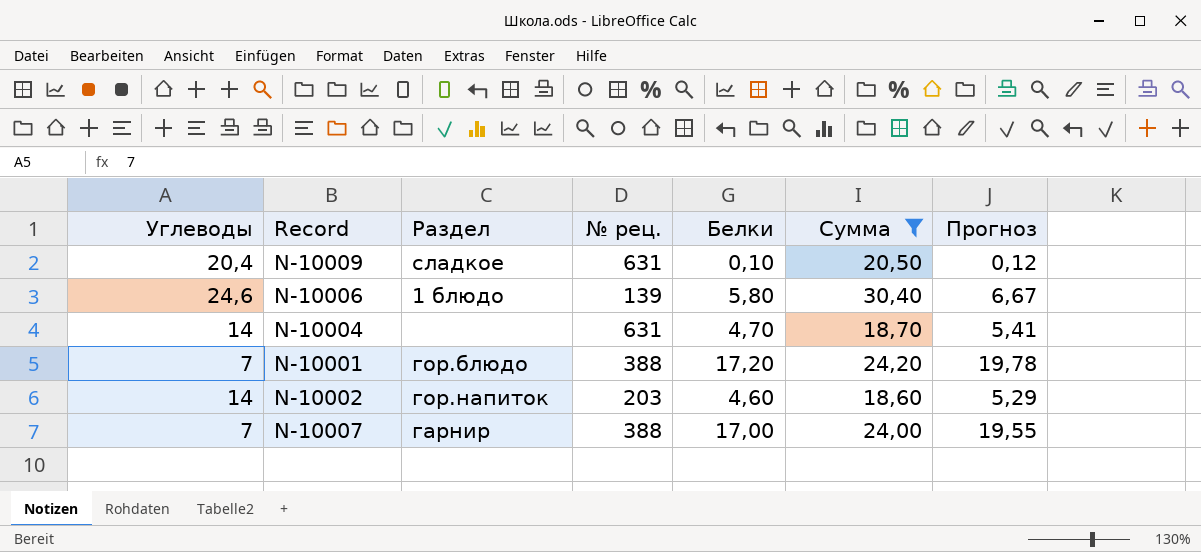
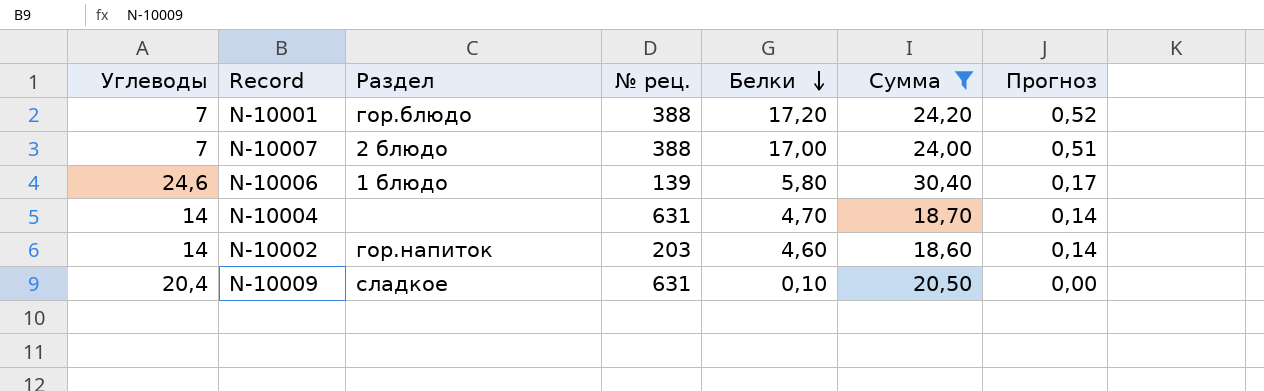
row order: none -> Белки descending
column Прогноз | formula: [Белки] * 1,15 -> [Белки] * 0,03
N-10007 | Раздел: гарнир -> 2 блюдо

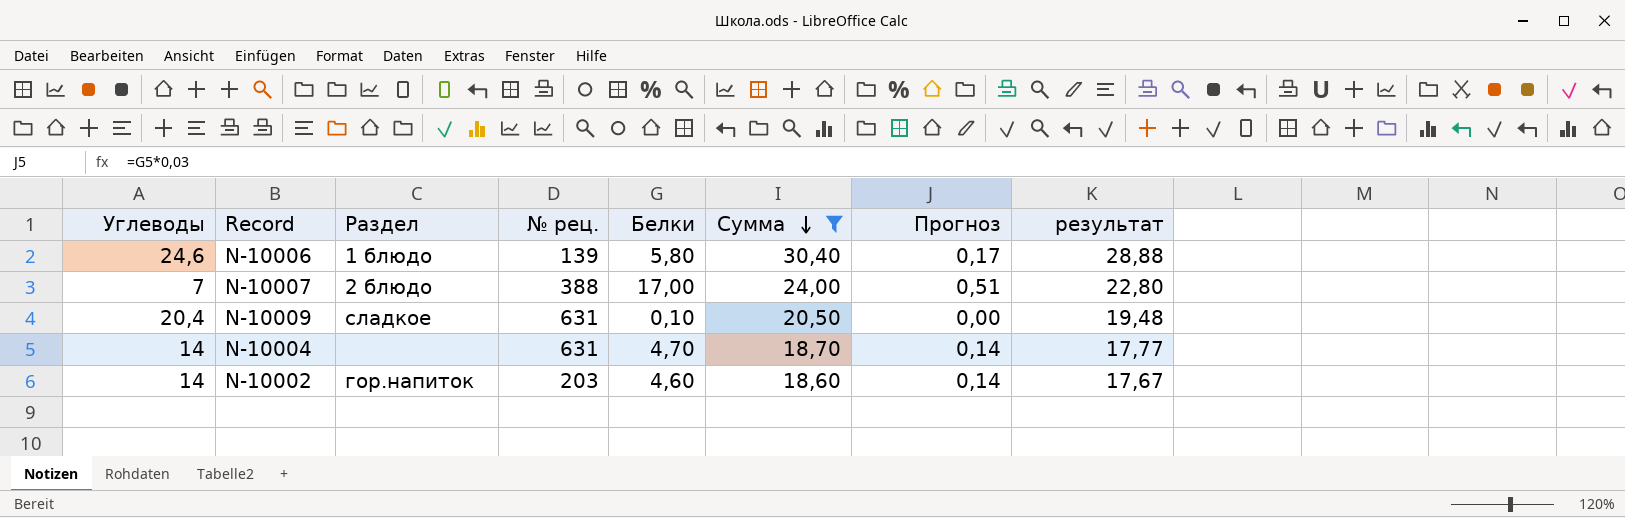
row order: Белки descending -> Сумма descending
column результат | formula: none -> [Сумма] * 0,95
row N-10001: 7 | гор.блюдо | 388 | 17,20 | 24,20 | 0,52 -> none

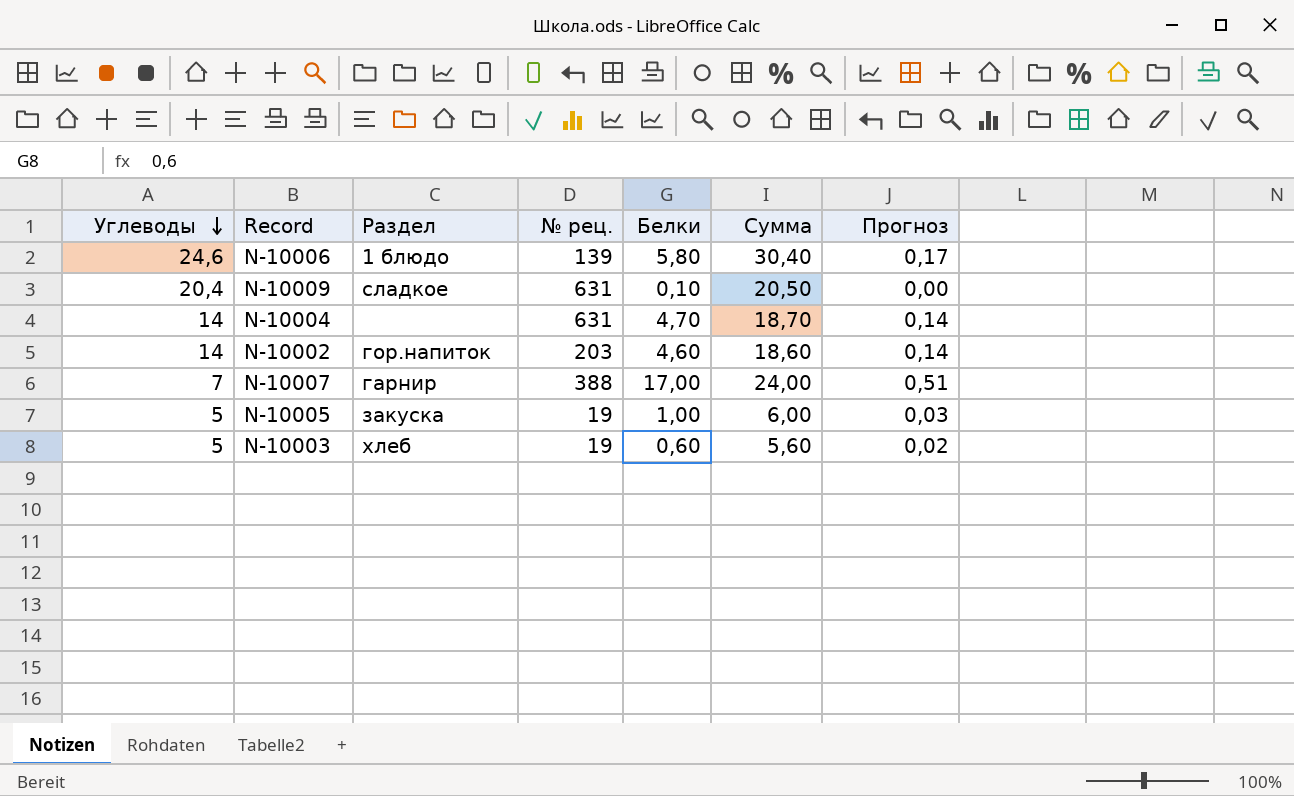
filter: Сумма >= 18,60 -> none
row order: Сумма descending -> Углеводы descending
column результат | formula: [Сумма] * 0,95 -> none
N-10007 | Раздел: 2 блюдо -> гарнир

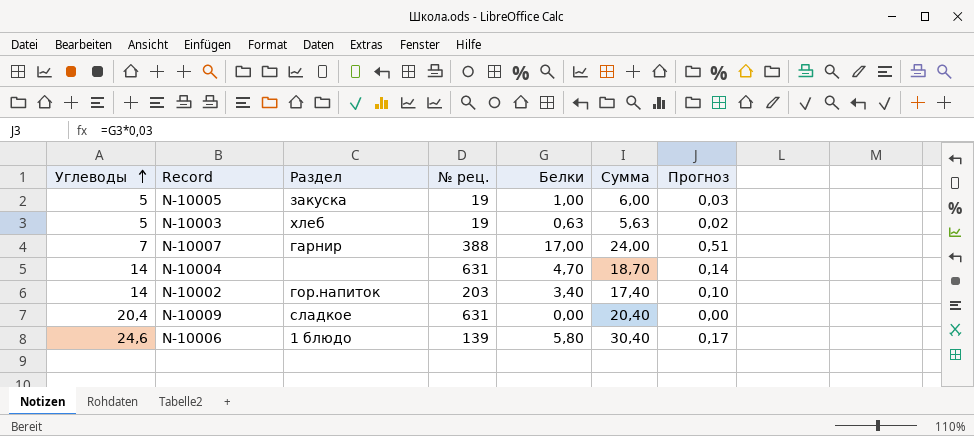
row order: Углеводы descending -> Углеводы ascending
N-10003 | Белки: 0,60 -> 0,63
N-10003 | Сумма: 5,60 -> 5,63
N-10002 | Белки: 4,60 -> 3,40
N-10002 | Сумма: 18,60 -> 17,40
N-10002 | Прогноз: 0,14 -> 0,10
N-10009 | Белки: 0,10 -> 0,00
N-10009 | Сумма: 20,50 -> 20,40

